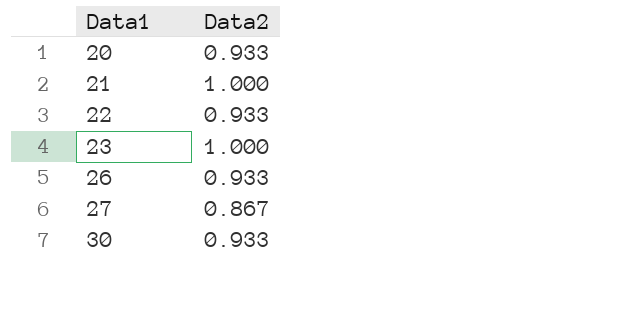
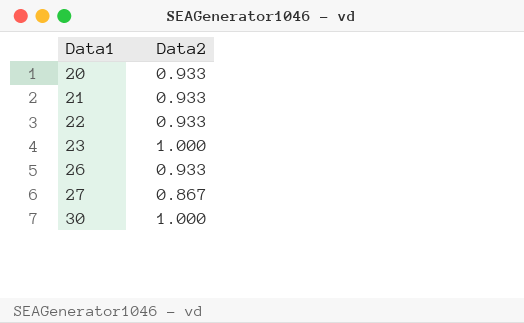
21 | Data2: 1.000 -> 0.933
30 | Data2: 0.933 -> 1.000

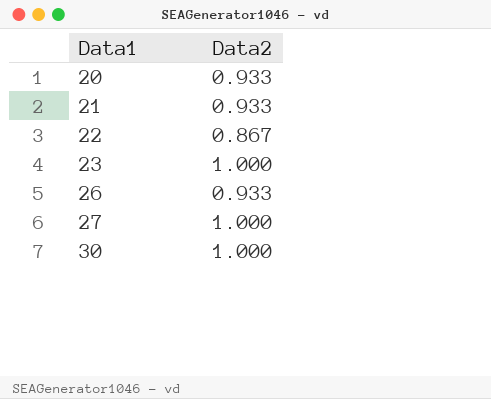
22 | Data2: 0.933 -> 0.867
27 | Data2: 0.867 -> 1.000

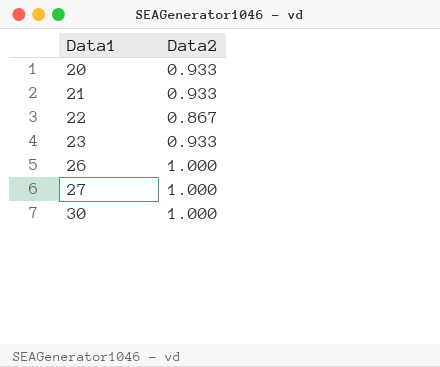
23 | Data2: 1.000 -> 0.933
26 | Data2: 0.933 -> 1.000

